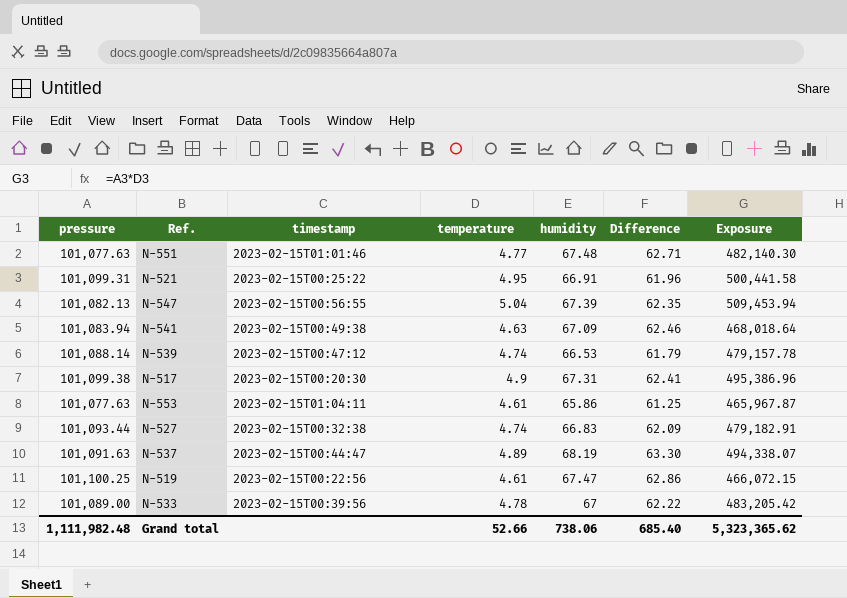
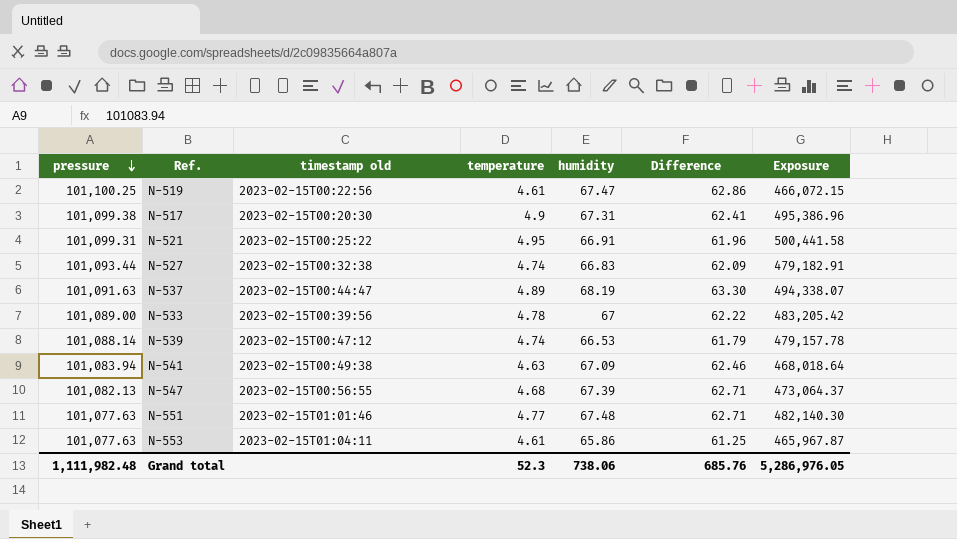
row order: none -> pressure descending
column name: timestamp -> timestamp old
N-547 | temperature: 5.04 -> 4.68
N-547 | Difference: 62.35 -> 62.71
N-547 | Exposure: 509,453.94 -> 473,064.37
Grand total | temperature: 52.66 -> 52.3
Grand total | Difference: 685.40 -> 685.76
Grand total | Exposure: 5,323,365.62 -> 5,286,976.05

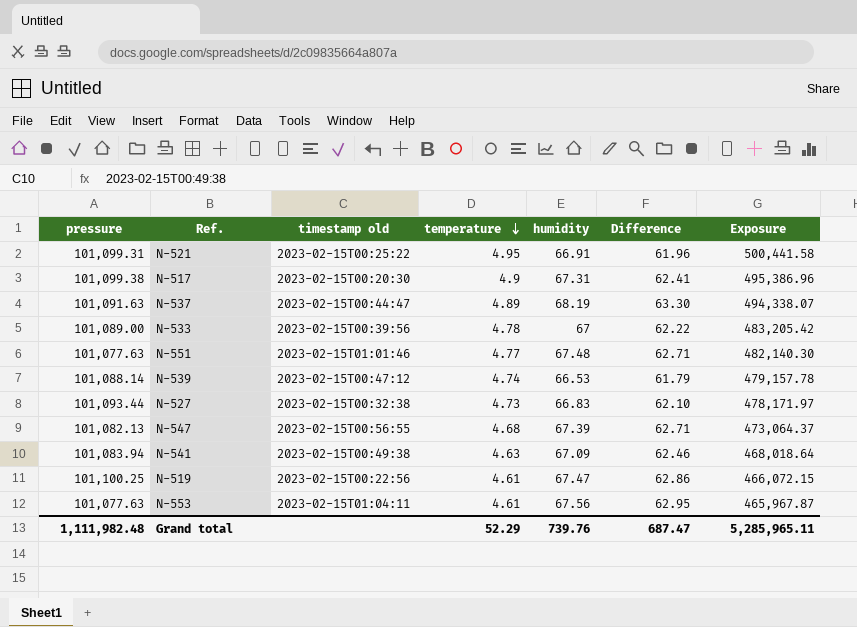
row order: pressure descending -> temperature descending
N-527 | temperature: 4.74 -> 4.73
N-527 | Difference: 62.09 -> 62.10
N-527 | Exposure: 479,182.91 -> 478,171.97
N-553 | humidity: 65.86 -> 67.56
N-553 | Difference: 61.25 -> 62.95
Grand total | temperature: 52.3 -> 52.29
Grand total | humidity: 738.06 -> 739.76
Grand total | Difference: 685.76 -> 687.47
Grand total | Exposure: 5,286,976.05 -> 5,285,965.11

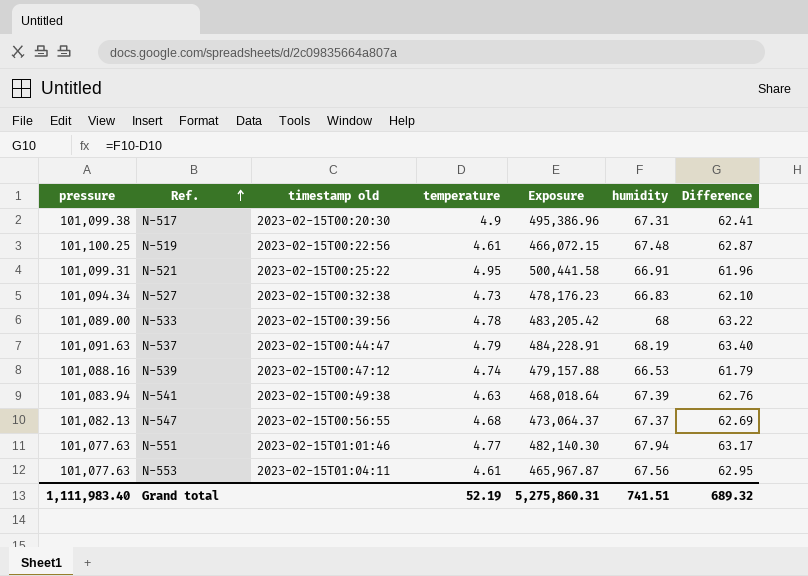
row order: temperature descending -> Ref. ascending
column Exposure | position: 7 -> 5
N-519 | humidity: 67.47 -> 67.48
N-519 | Difference: 62.86 -> 62.87
N-527 | pressure: 101,093.44 -> 101,094.34
N-527 | Exposure: 478,171.97 -> 478,176.23
N-533 | humidity: 67 -> 68
N-533 | Difference: 62.22 -> 63.22
N-537 | temperature: 4.89 -> 4.79
N-537 | Exposure: 494,338.07 -> 484,228.91
N-537 | Difference: 63.30 -> 63.40
N-539 | pressure: 101,088.14 -> 101,088.16
N-539 | Exposure: 479,157.78 -> 479,157.88
N-541 | humidity: 67.09 -> 67.39
N-541 | Difference: 62.46 -> 62.76
N-547 | humidity: 67.39 -> 67.37
N-547 | Difference: 62.71 -> 62.69
N-551 | humidity: 67.48 -> 67.94
N-551 | Difference: 62.71 -> 63.17
Grand total | pressure: 1,111,982.48 -> 1,111,983.40
Grand total | temperature: 52.29 -> 52.19
Grand total | Exposure: 5,285,965.11 -> 5,275,860.31
Grand total | humidity: 739.76 -> 741.51
Grand total | Difference: 687.47 -> 689.32

